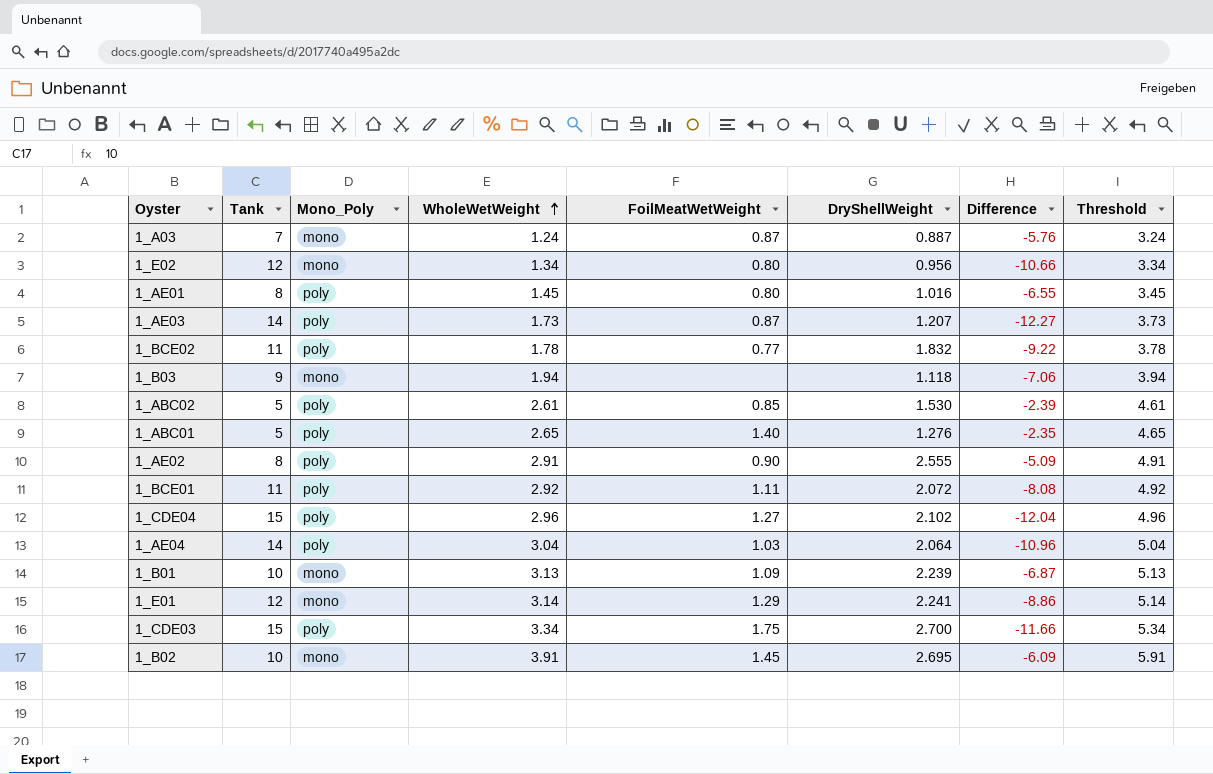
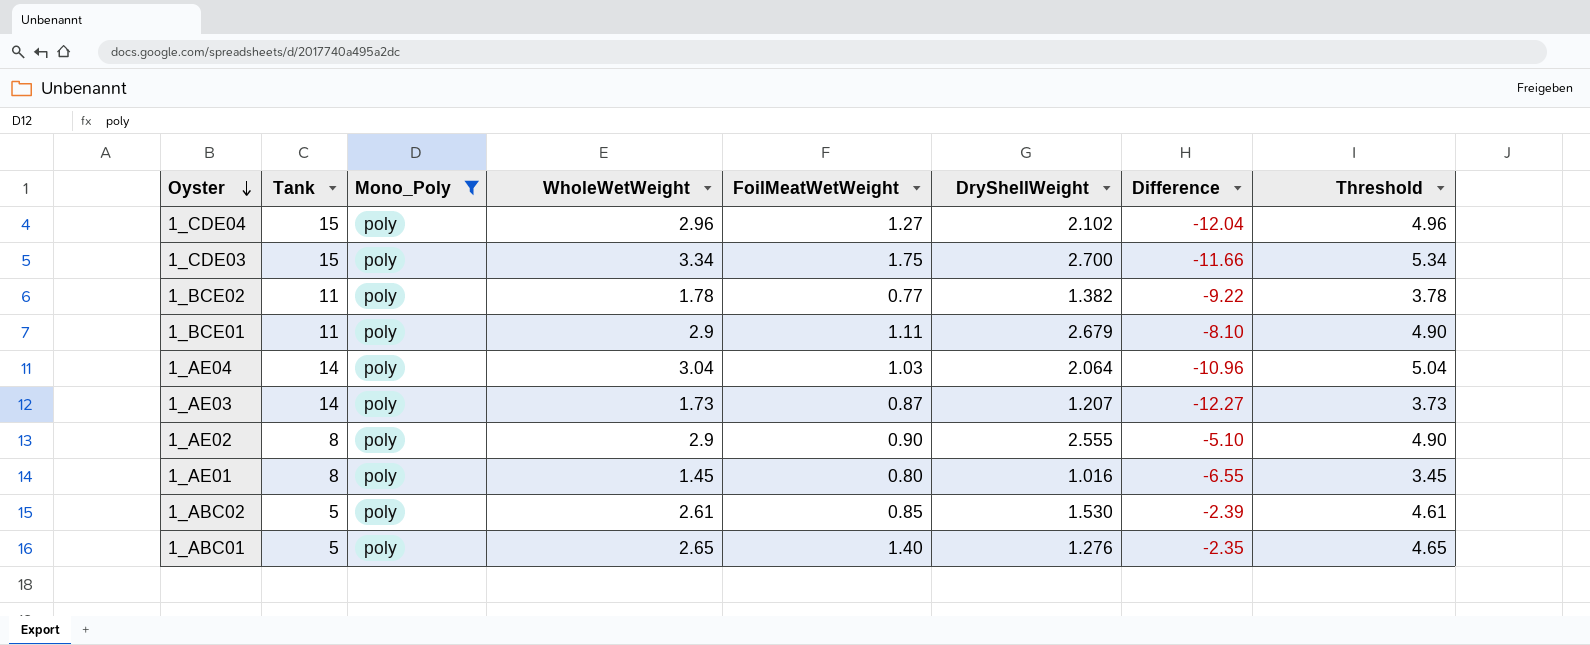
filter: none -> Mono_Poly = poly
row order: WholeWetWeight ascending -> Oyster descending
1_BCE02 | DryShellWeight: 1.832 -> 1.382
1_BCE01 | WholeWetWeight: 2.92 -> 2.9
1_BCE01 | DryShellWeight: 2.072 -> 2.679
1_BCE01 | Difference: -8.08 -> -8.10
1_BCE01 | Threshold: 4.92 -> 4.90
1_AE02 | WholeWetWeight: 2.91 -> 2.9
1_AE02 | Difference: -5.09 -> -5.10
1_AE02 | Threshold: 4.91 -> 4.90

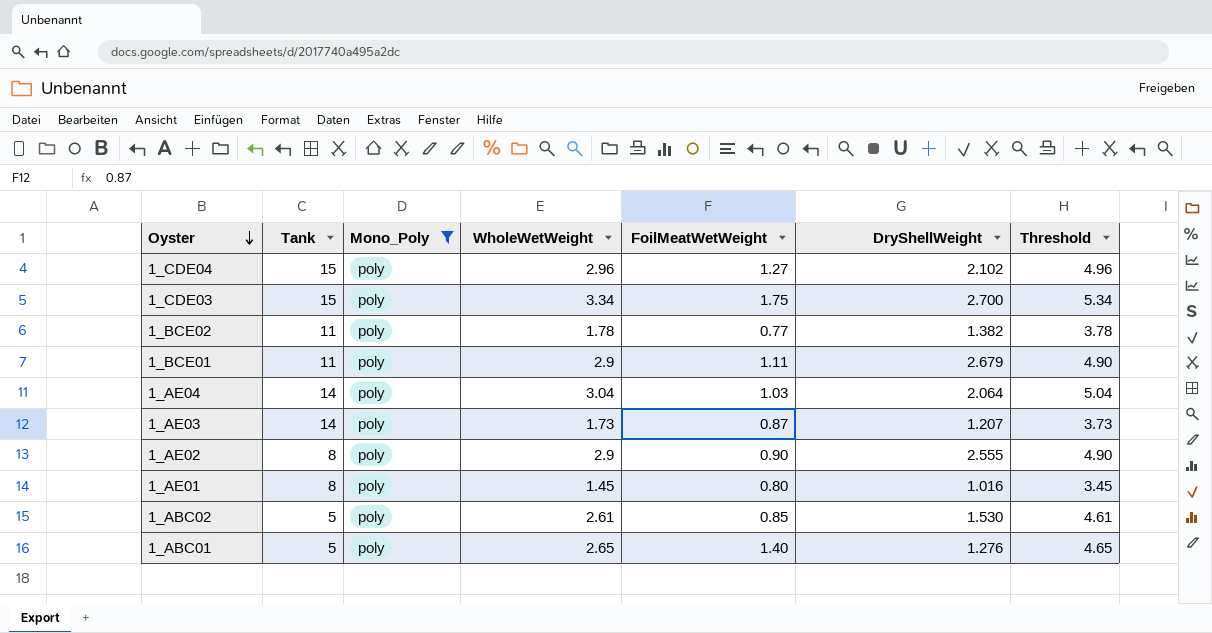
column Difference | formula: [WholeWetWeight] - [Tank] -> none

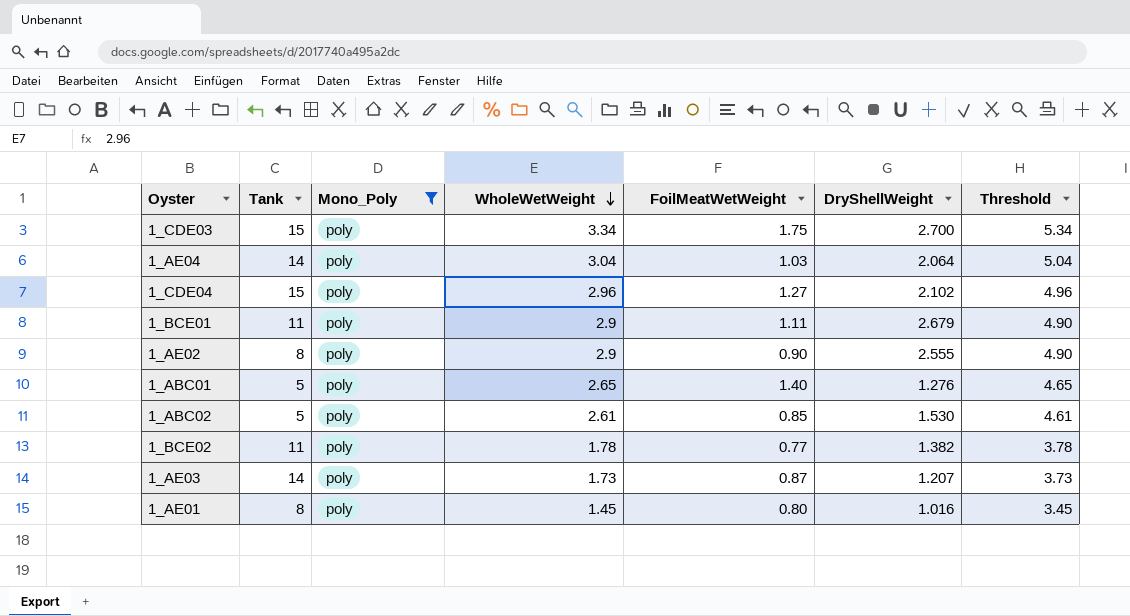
row order: Oyster descending -> WholeWetWeight descending

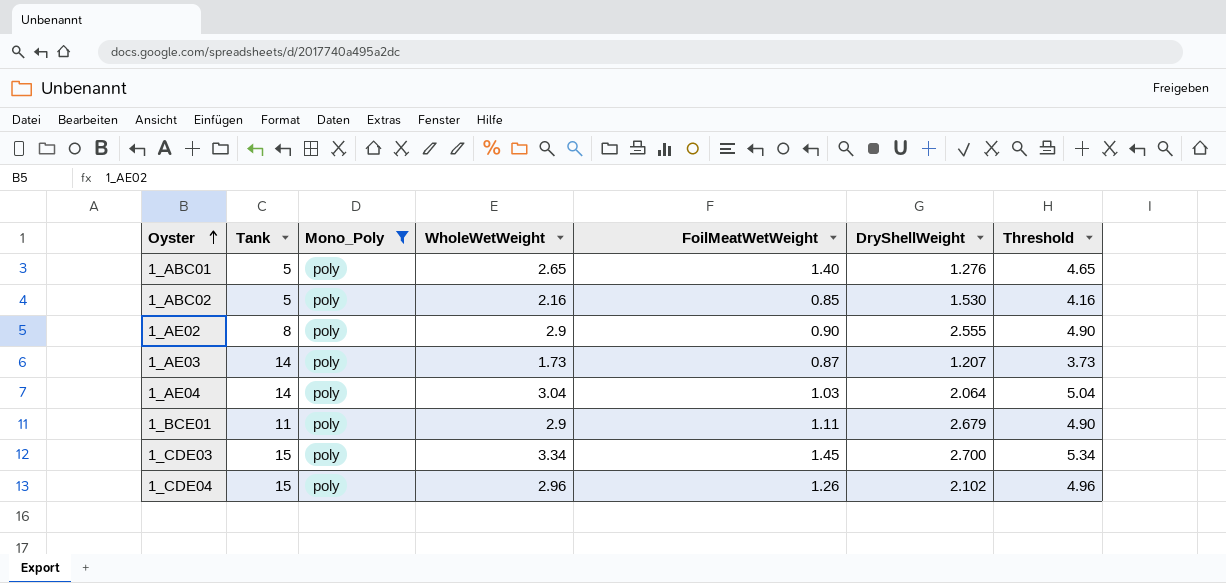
row order: WholeWetWeight descending -> Oyster ascending
row 1_BCE02: 11 | poly | 1.78 | 0.77 | 1.382 | 3.78 -> none
row 1_AE01: 8 | poly | 1.45 | 0.80 | 1.016 | 3.45 -> none
1_ABC02 | WholeWetWeight: 2.61 -> 2.16
1_ABC02 | Threshold: 4.61 -> 4.16
1_CDE03 | FoilMeatWetWeight: 1.75 -> 1.45
1_CDE04 | FoilMeatWetWeight: 1.27 -> 1.26

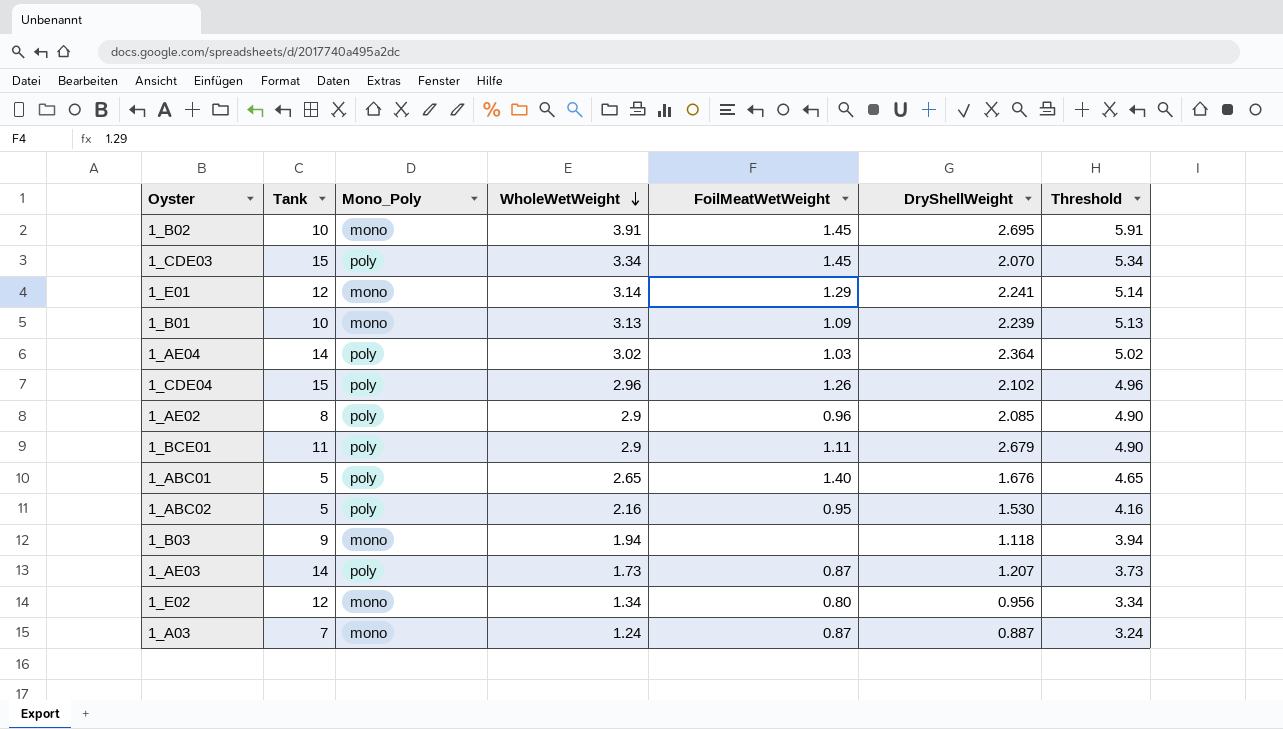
filter: Mono_Poly = poly -> none
row order: Oyster ascending -> WholeWetWeight descending
1_CDE03 | DryShellWeight: 2.700 -> 2.070
1_AE04 | WholeWetWeight: 3.04 -> 3.02
1_AE04 | DryShellWeight: 2.064 -> 2.364
1_AE04 | Threshold: 5.04 -> 5.02
1_AE02 | FoilMeatWetWeight: 0.90 -> 0.96
1_AE02 | DryShellWeight: 2.555 -> 2.085
1_ABC01 | DryShellWeight: 1.276 -> 1.676
1_ABC02 | FoilMeatWetWeight: 0.85 -> 0.95

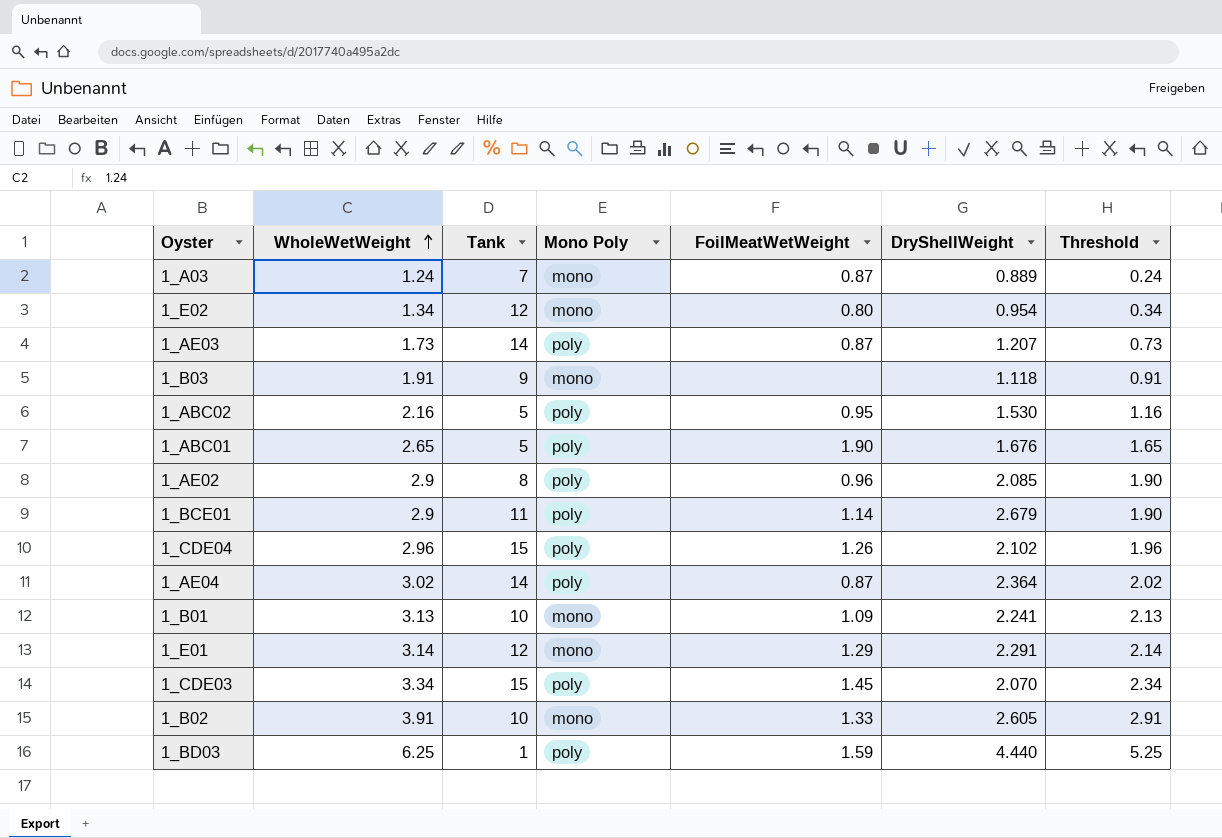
row order: WholeWetWeight descending -> WholeWetWeight ascending
column WholeWetWeight | position: 4 -> 2
column name: Mono_Poly -> Mono Poly
column Threshold | formula: [WholeWetWeight] + 2 -> [WholeWetWeight] - 1
1_A03 | DryShellWeight: 0.887 -> 0.889
1_E02 | DryShellWeight: 0.956 -> 0.954
1_B03 | WholeWetWeight: 1.94 -> 1.91
1_ABC01 | FoilMeatWetWeight: 1.40 -> 1.90
1_BCE01 | FoilMeatWetWeight: 1.11 -> 1.14
1_AE04 | FoilMeatWetWeight: 1.03 -> 0.87
1_B01 | DryShellWeight: 2.239 -> 2.241
1_E01 | DryShellWeight: 2.241 -> 2.291
1_B02 | FoilMeatWetWeight: 1.45 -> 1.33
1_B02 | DryShellWeight: 2.695 -> 2.605
row 1_BD03: none -> 6.25 | 1 | poly | 1.59 | 4.440 | 5.25

